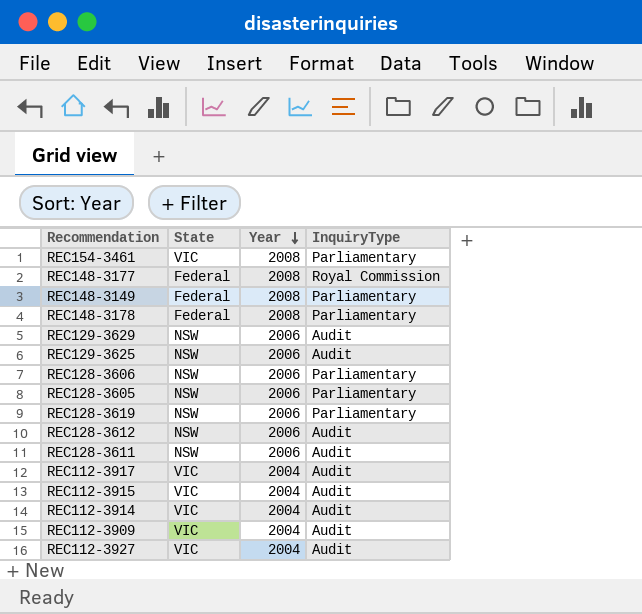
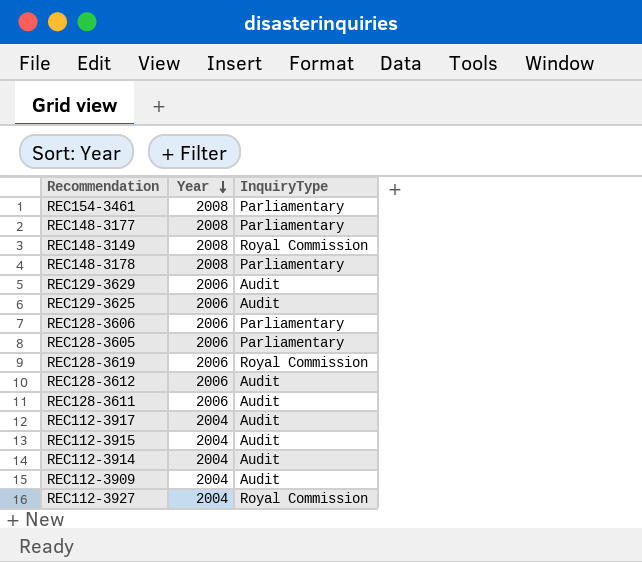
column State | position: 2 -> none
REC148-3177 | InquiryType: Royal Commission -> Parliamentary
REC148-3149 | InquiryType: Parliamentary -> Royal Commission
REC128-3619 | InquiryType: Parliamentary -> Royal Commission
REC112-3927 | InquiryType: Audit -> Royal Commission

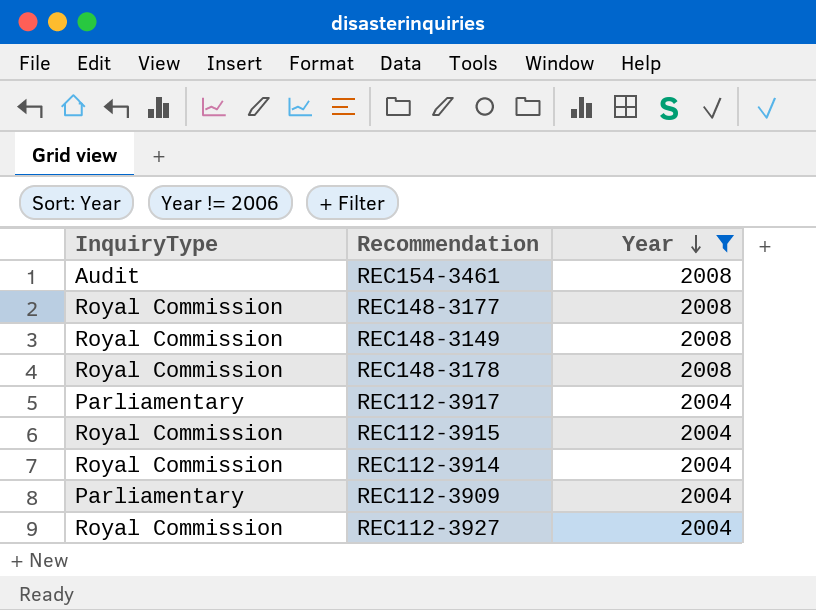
filter: none -> Year != 2006
column InquiryType | position: 3 -> 1
REC154-3461 | InquiryType: Parliamentary -> Audit
REC148-3177 | InquiryType: Parliamentary -> Royal Commission
REC148-3178 | InquiryType: Parliamentary -> Royal Commission
REC112-3917 | InquiryType: Audit -> Parliamentary
REC112-3915 | InquiryType: Audit -> Royal Commission
REC112-3914 | InquiryType: Audit -> Royal Commission
REC112-3909 | InquiryType: Audit -> Parliamentary

